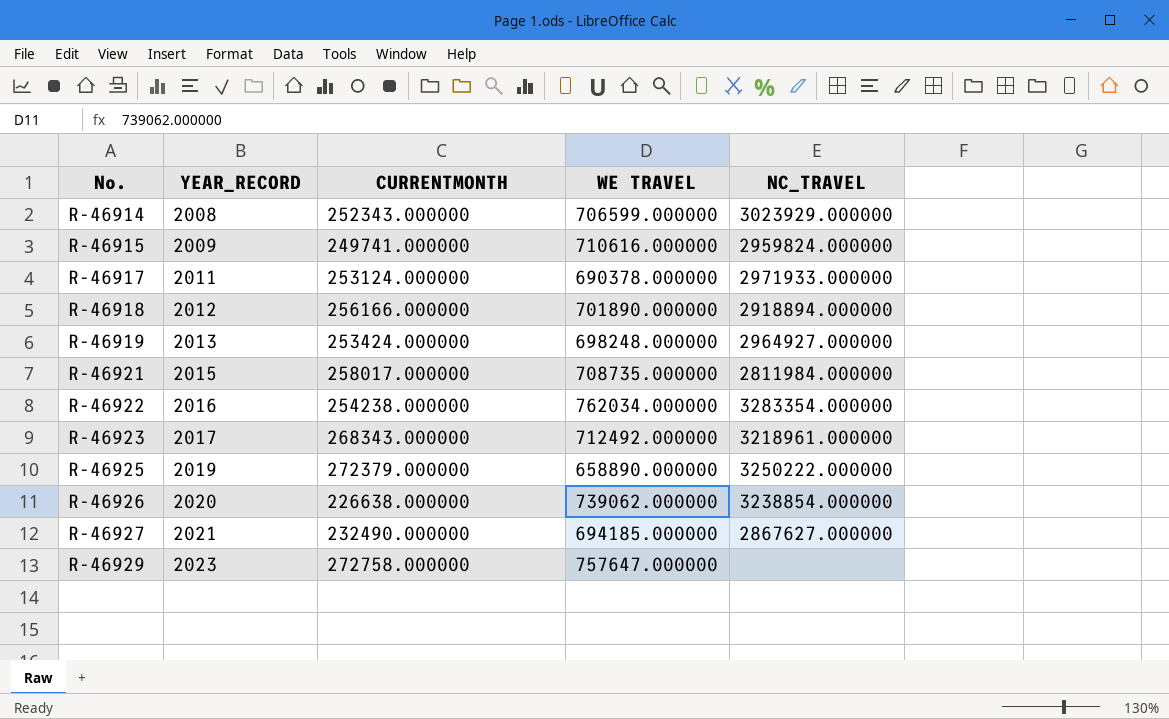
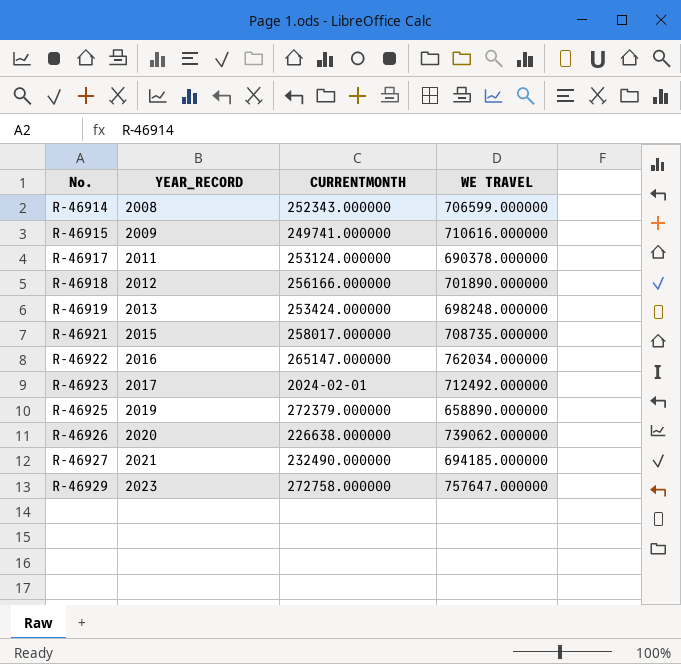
column NC_TRAVEL | position: 5 -> none
R-46922 | CURRENTMONTH: 254238.000000 -> 265147.000000
R-46923 | CURRENTMONTH: 268343.000000 -> 2024-02-01

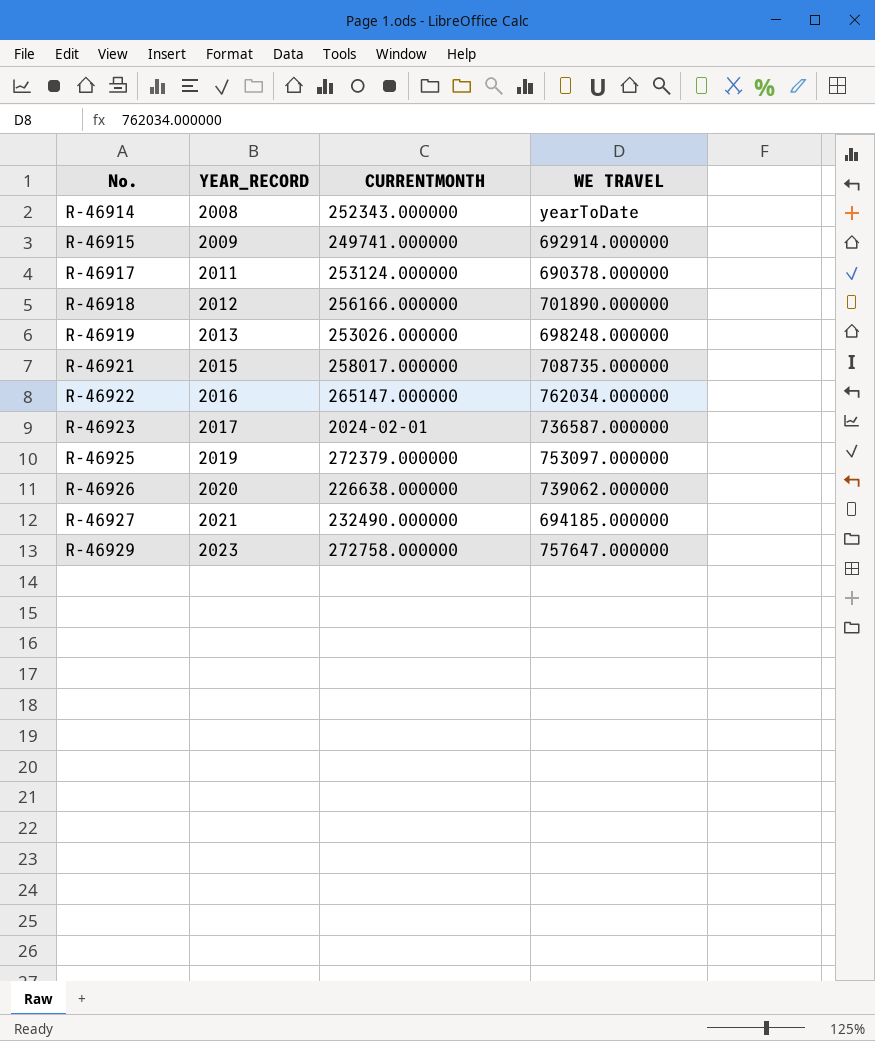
R-46914 | WE TRAVEL: 706599.000000 -> yearToDate
R-46915 | WE TRAVEL: 710616.000000 -> 692914.000000
R-46919 | CURRENTMONTH: 253424.000000 -> 253026.000000
R-46923 | WE TRAVEL: 712492.000000 -> 736587.000000
R-46925 | WE TRAVEL: 658890.000000 -> 753097.000000

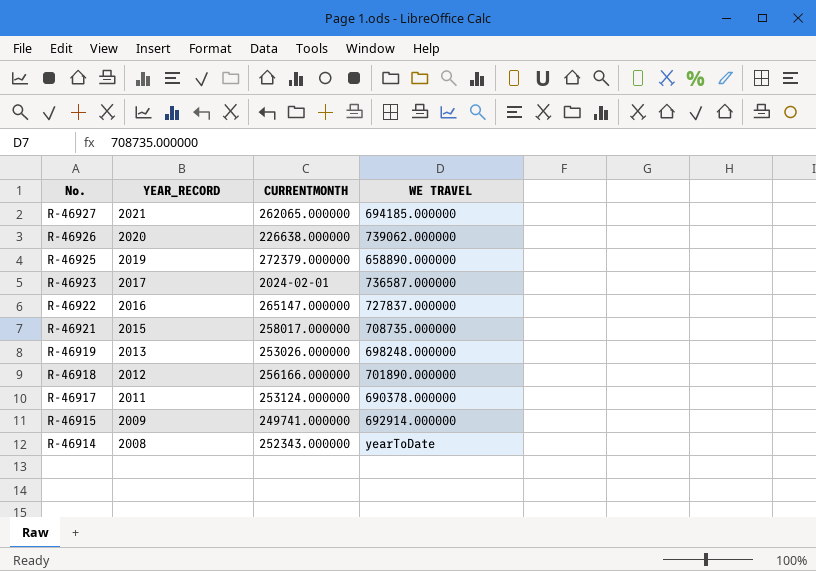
row order: No. ascending -> No. descending
row R-46929: 2023 | 272758.000000 | 757647.000000 -> none
R-46927 | CURRENTMONTH: 232490.000000 -> 262065.000000
R-46925 | WE TRAVEL: 753097.000000 -> 658890.000000
R-46922 | WE TRAVEL: 762034.000000 -> 727837.000000

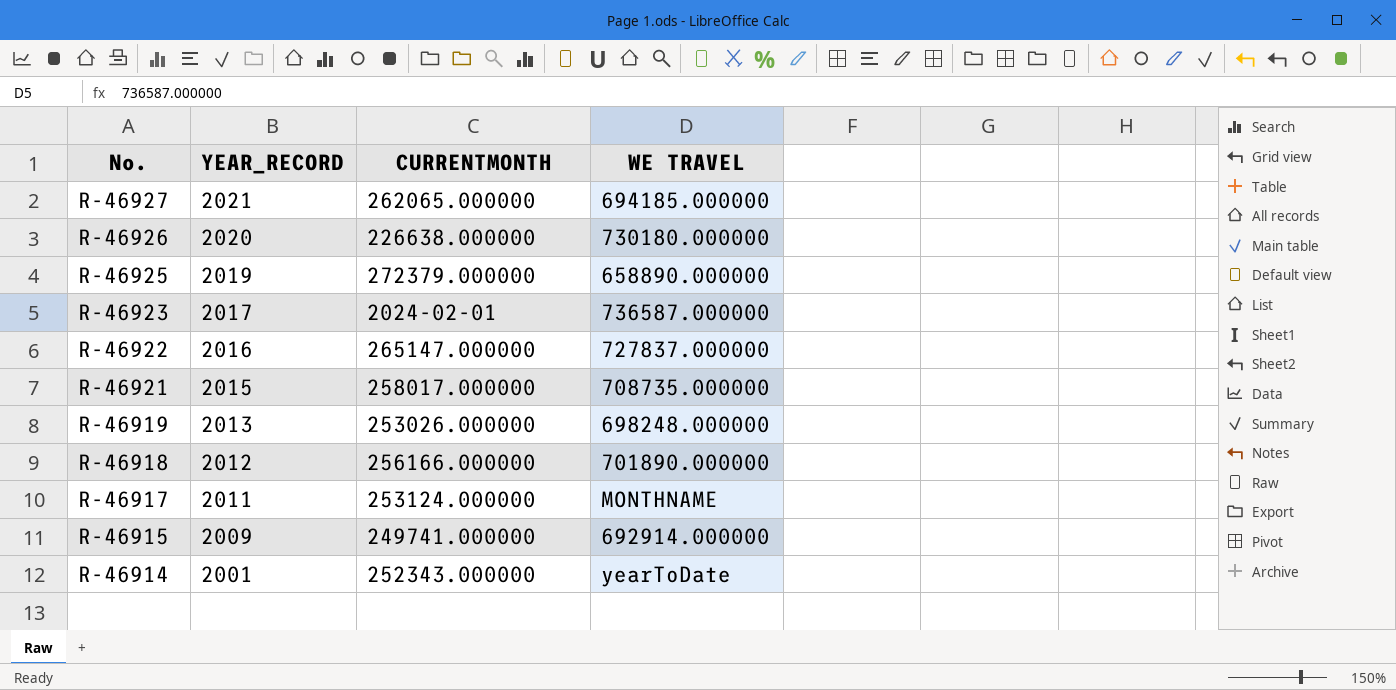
R-46926 | WE TRAVEL: 739062.000000 -> 730180.000000
R-46917 | WE TRAVEL: 690378.000000 -> MONTHNAME
R-46914 | YEAR_RECORD: 2008 -> 2001

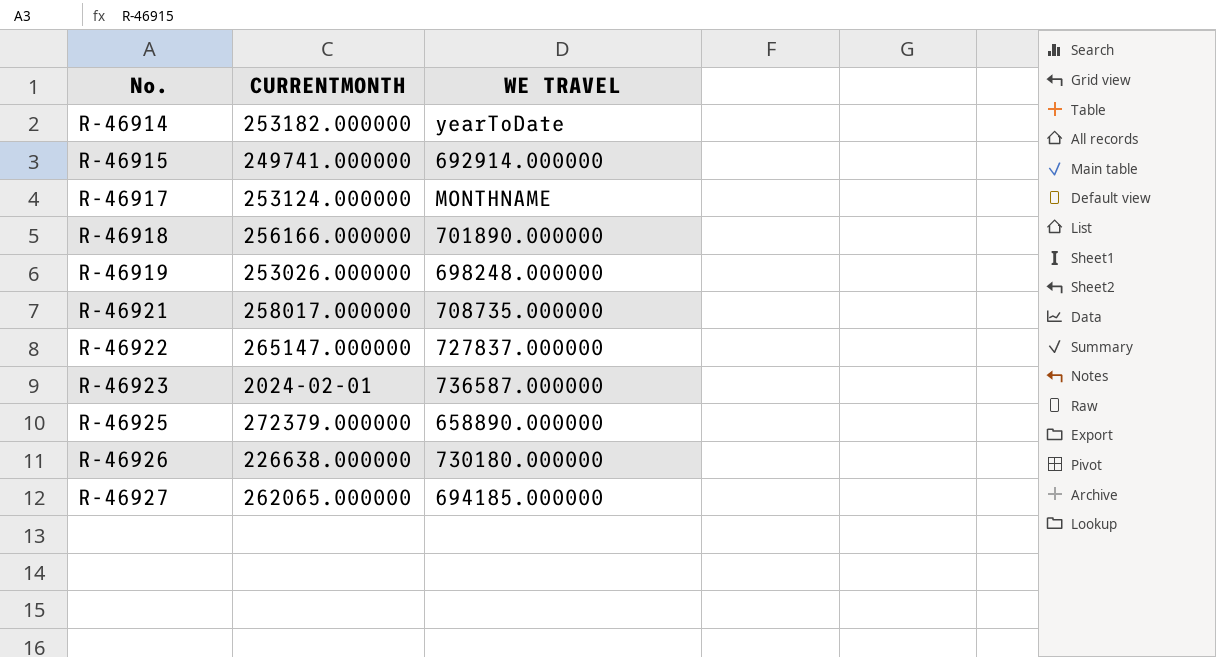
row order: No. descending -> No. ascending
column YEAR_RECORD | position: 2 -> none
R-46914 | CURRENTMONTH: 252343.000000 -> 253182.000000

